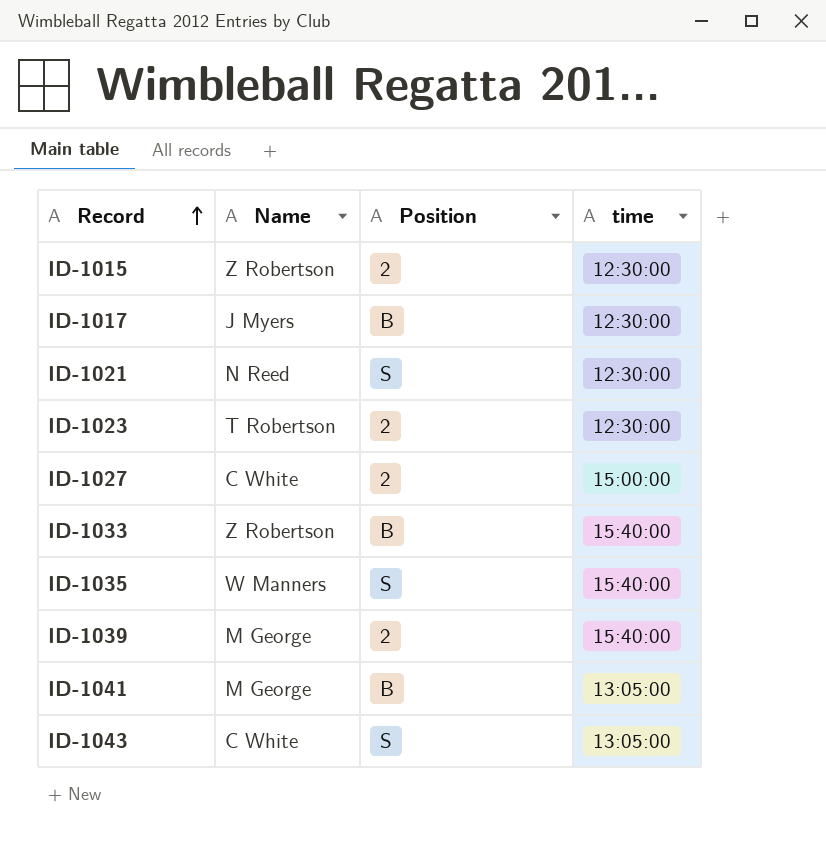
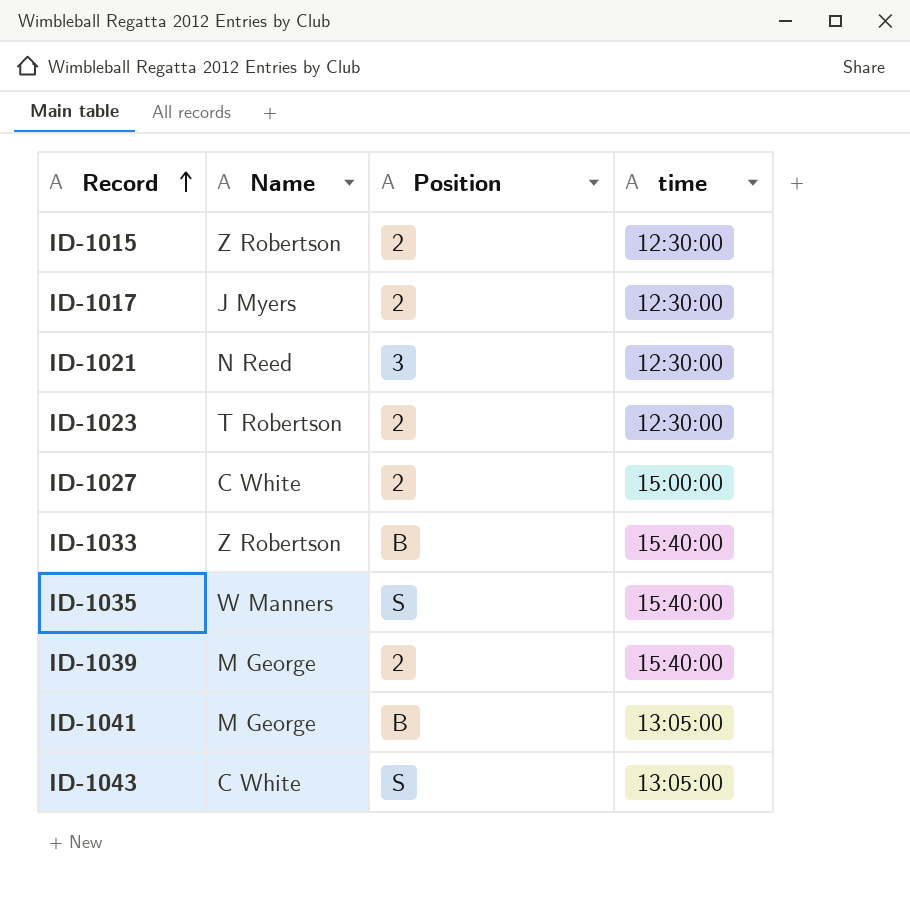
ID-1017 | Position: B -> 2
ID-1021 | Position: S -> 3

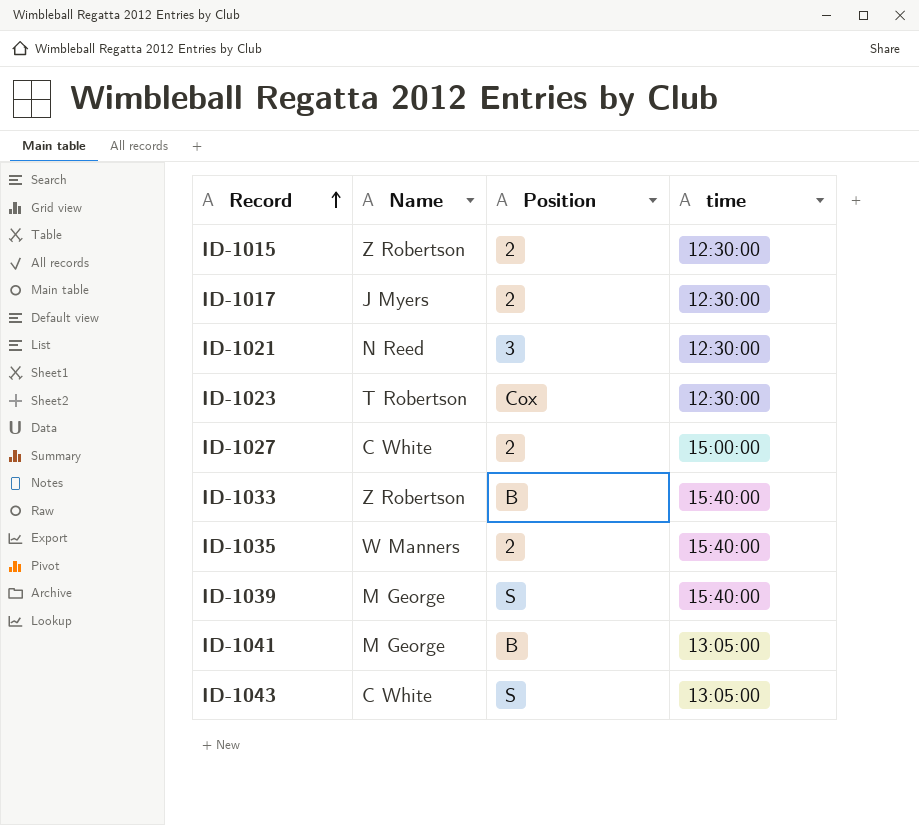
ID-1023 | Position: 2 -> Cox
ID-1035 | Position: S -> 2
ID-1039 | Position: 2 -> S

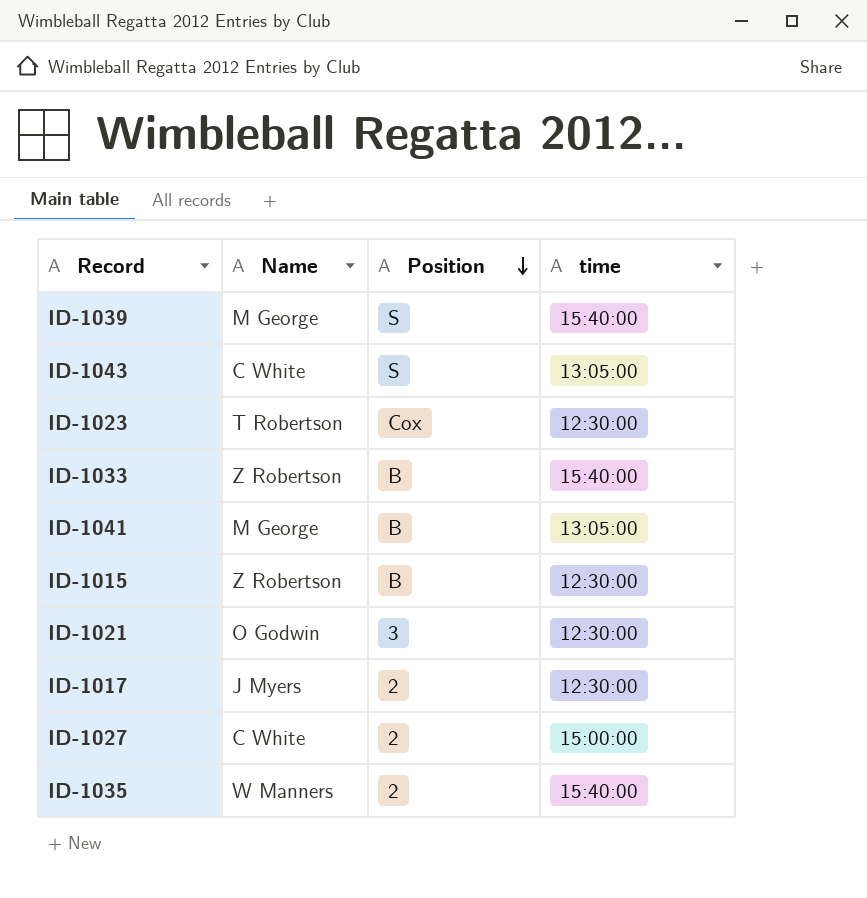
row order: Record ascending -> Position descending
ID-1015 | Position: 2 -> B
ID-1021 | Name: N Reed -> O Godwin

